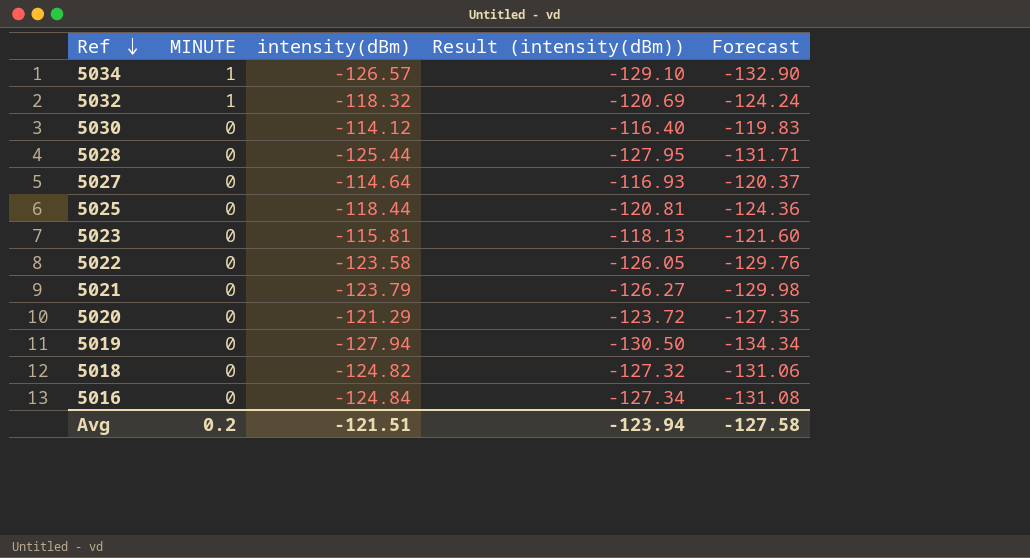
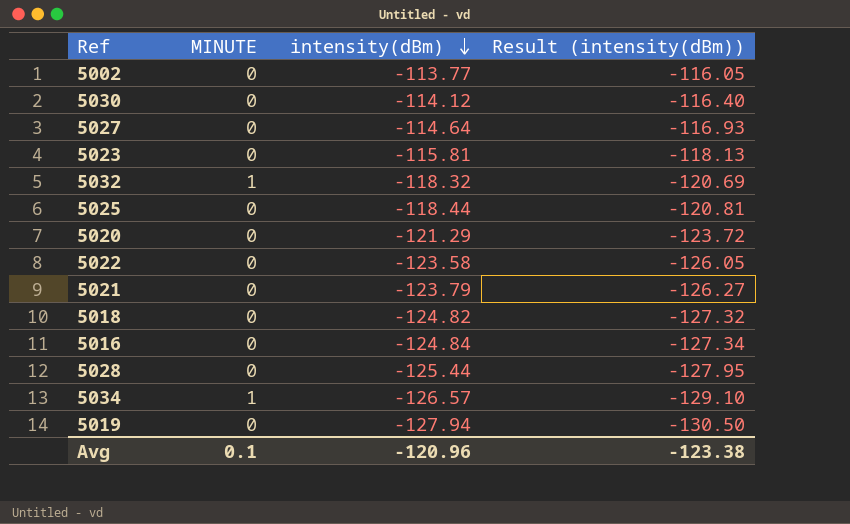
row order: Ref descending -> intensity(dBm) descending
column Forecast | formula: [intensity(dBm)] * 1.05 -> none
row 5002: none -> 0 | -113.77 | -116.05
Avg | MINUTE: 0.2 -> 0.1
Avg | intensity(dBm): -121.51 -> -120.96
Avg | Result (intensity(dBm)): -123.94 -> -123.38

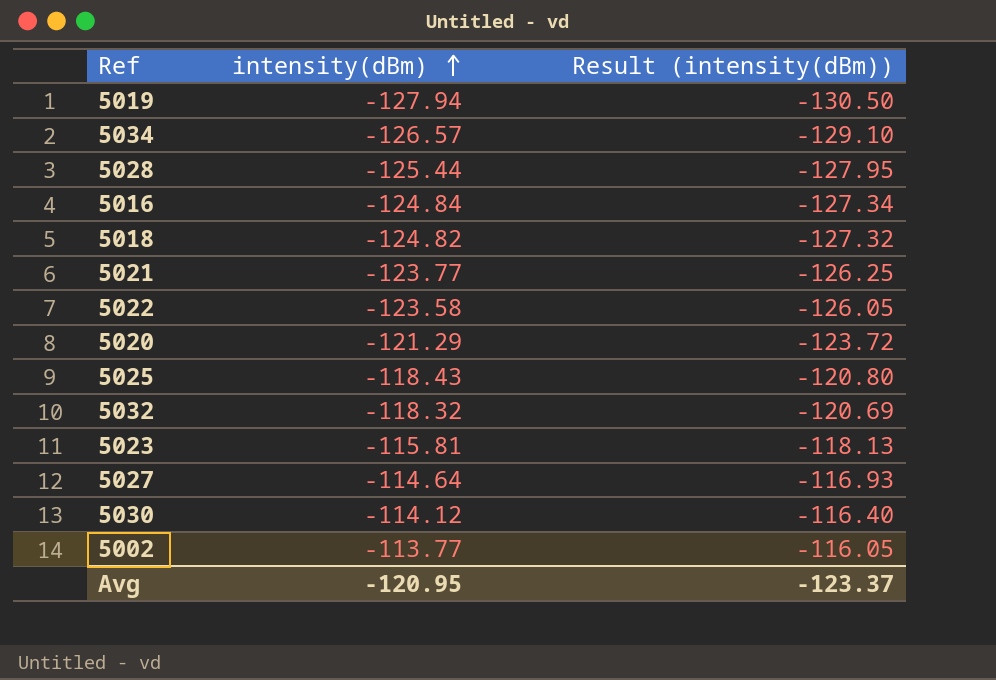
row order: intensity(dBm) descending -> intensity(dBm) ascending
column MINUTE | position: 2 -> none
5021 | intensity(dBm): -123.79 -> -123.77
5021 | Result (intensity(dBm)): -126.27 -> -126.25
5025 | intensity(dBm): -118.44 -> -118.43
5025 | Result (intensity(dBm)): -120.81 -> -120.80
Avg | intensity(dBm): -120.96 -> -120.95
Avg | Result (intensity(dBm)): -123.38 -> -123.37

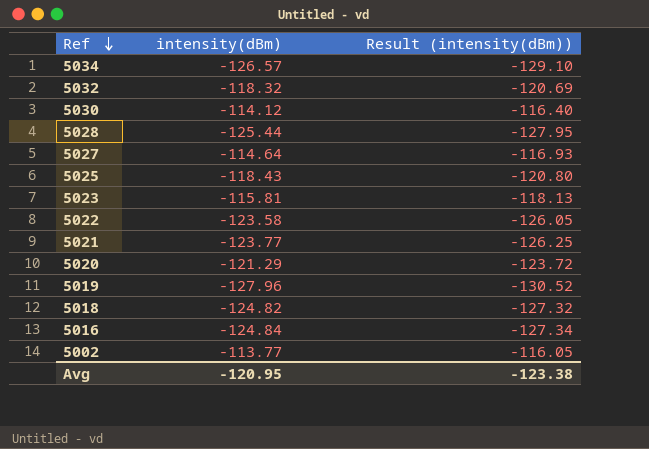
row order: intensity(dBm) ascending -> Ref descending
5019 | intensity(dBm): -127.94 -> -127.96
5019 | Result (intensity(dBm)): -130.50 -> -130.52
Avg | Result (intensity(dBm)): -123.37 -> -123.38

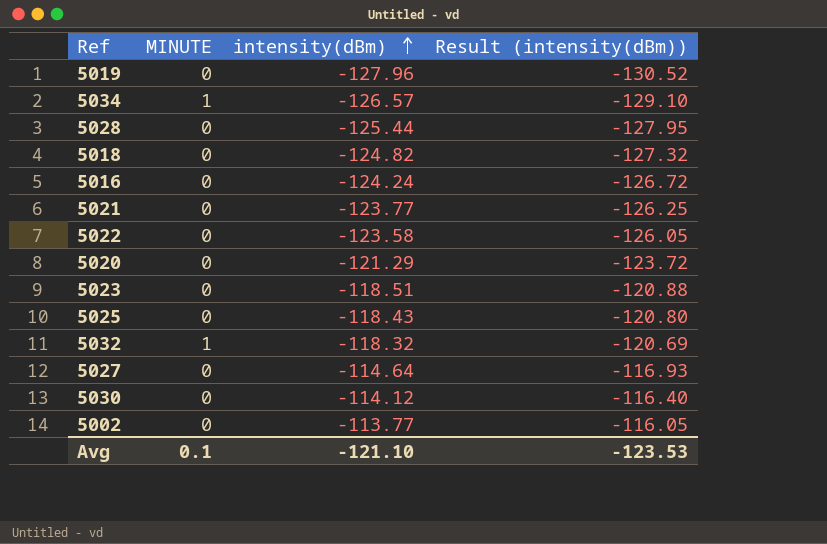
row order: Ref descending -> intensity(dBm) ascending
column MINUTE | position: none -> 2
5016 | intensity(dBm): -124.84 -> -124.24
5016 | Result (intensity(dBm)): -127.34 -> -126.72
5023 | intensity(dBm): -115.81 -> -118.51
5023 | Result (intensity(dBm)): -118.13 -> -120.88
Avg | intensity(dBm): -120.95 -> -121.10
Avg | Result (intensity(dBm)): -123.38 -> -123.53

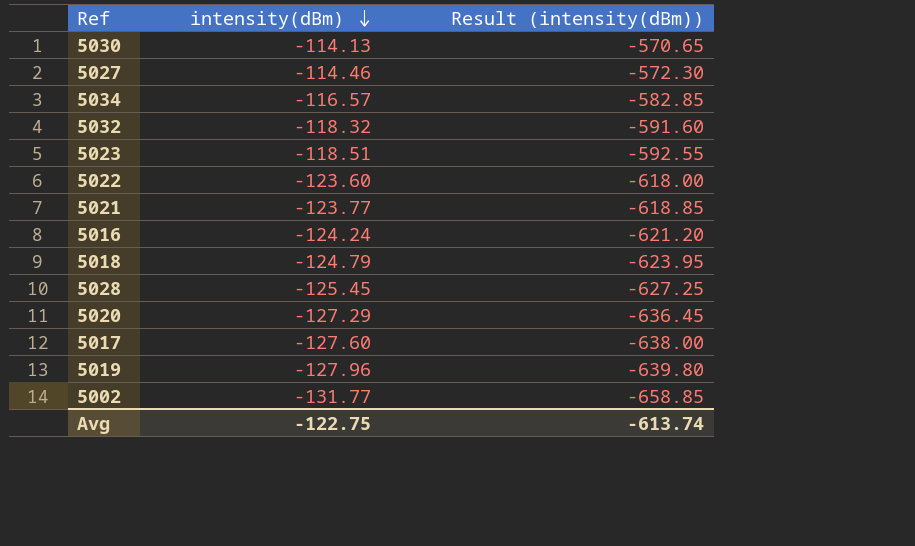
row order: intensity(dBm) ascending -> intensity(dBm) descending
column MINUTE | position: 2 -> none
column Result (intensity(dBm)) | formula: [intensity(dBm)] * 1.02 -> [intensity(dBm)] * 5
row 5025: 0 | -118.43 | -120.80 -> none
5030 | intensity(dBm): -114.12 -> -114.13
5027 | intensity(dBm): -114.64 -> -114.46
5034 | intensity(dBm): -126.57 -> -116.57
5022 | intensity(dBm): -123.58 -> -123.60
5018 | intensity(dBm): -124.82 -> -124.79
5028 | intensity(dBm): -125.44 -> -125.45
5020 | intensity(dBm): -121.29 -> -127.29
row 5017: none -> -127.60 | -638.00
5002 | intensity(dBm): -113.77 -> -131.77
Avg | intensity(dBm): -121.10 -> -122.75
Avg | Result (intensity(dBm)): -123.53 -> -613.74

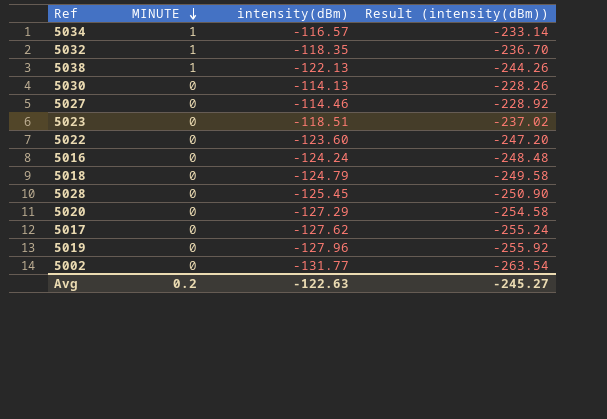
row order: intensity(dBm) descending -> MINUTE descending
column MINUTE | position: none -> 2
column Result (intensity(dBm)) | formula: [intensity(dBm)] * 5 -> [intensity(dBm)] * 2
row 5021: -123.77 | -618.85 -> none
5032 | intensity(dBm): -118.32 -> -118.35
row 5038: none -> 1 | -122.13 | -244.26
5017 | intensity(dBm): -127.60 -> -127.62
Avg | intensity(dBm): -122.75 -> -122.63
Avg | Result (intensity(dBm)): -613.74 -> -245.27

